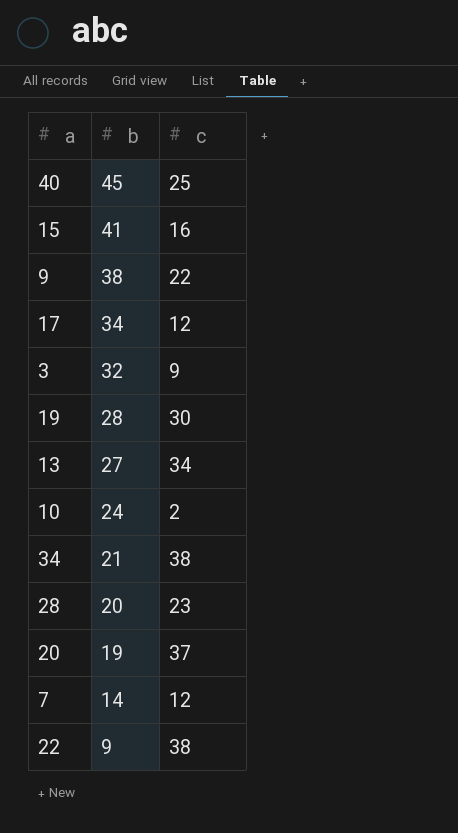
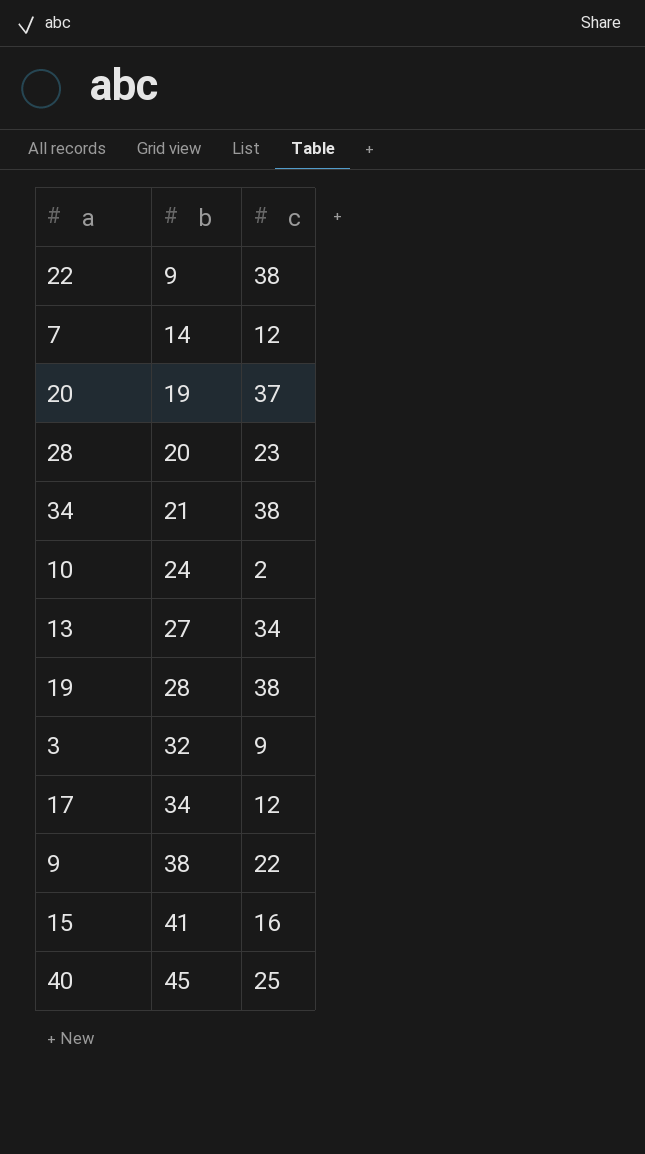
row order: b descending -> b ascending
19 | c: 30 -> 38

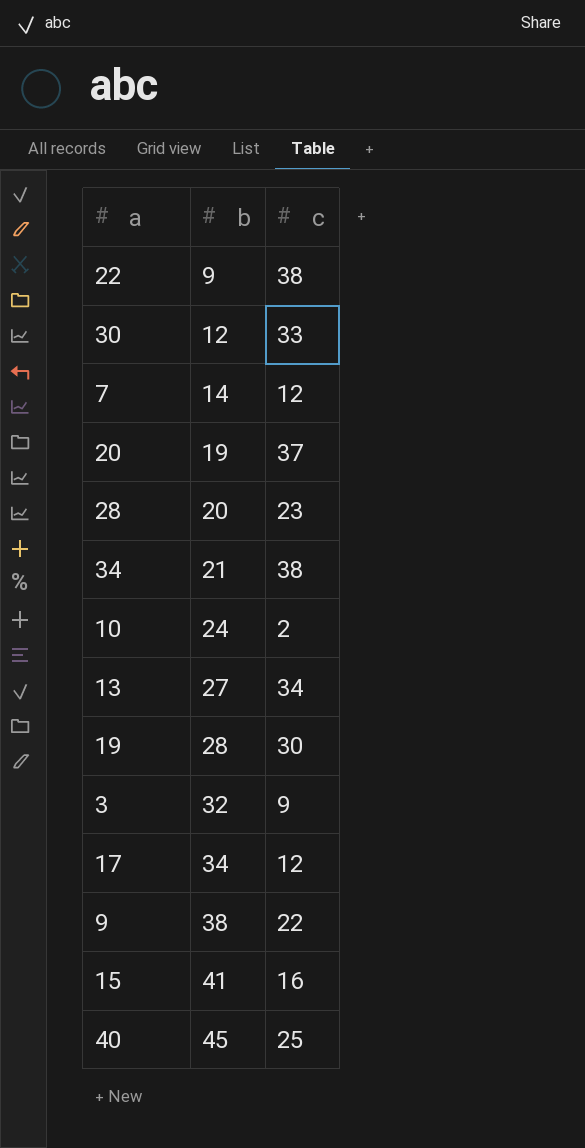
row 30: none -> 12 | 33
19 | c: 38 -> 30

